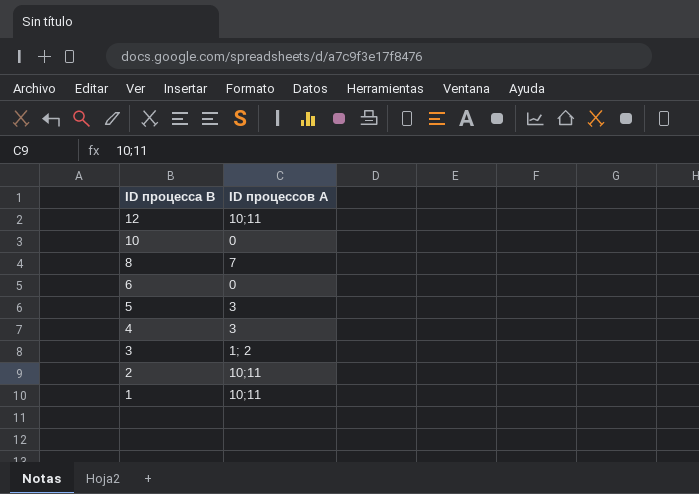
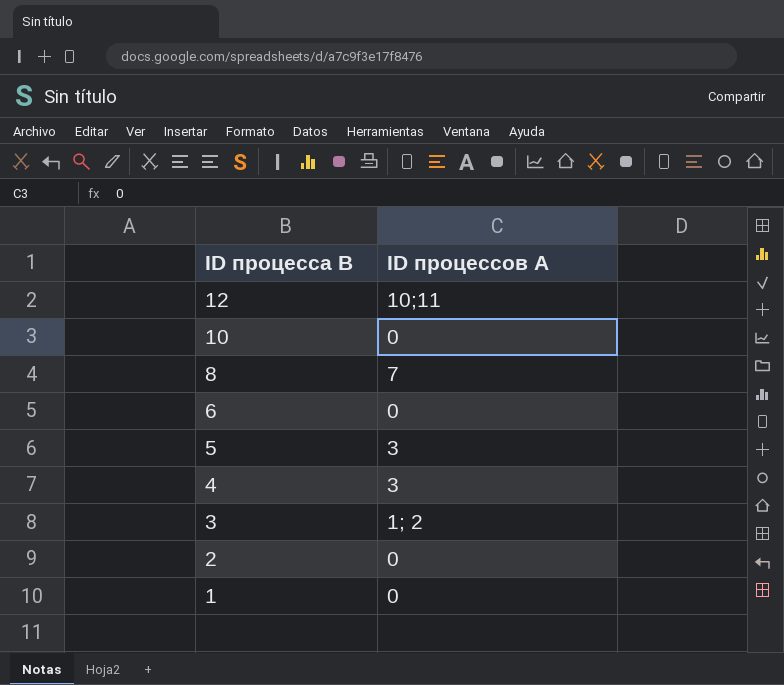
2 | ID процессов A: 10;11 -> 0
1 | ID процессов A: 10;11 -> 0

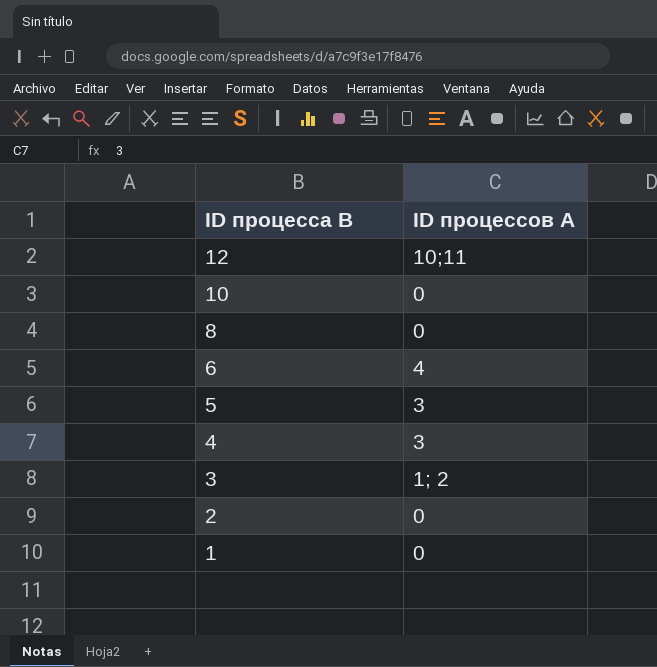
8 | ID процессов A: 7 -> 0
6 | ID процессов A: 0 -> 4

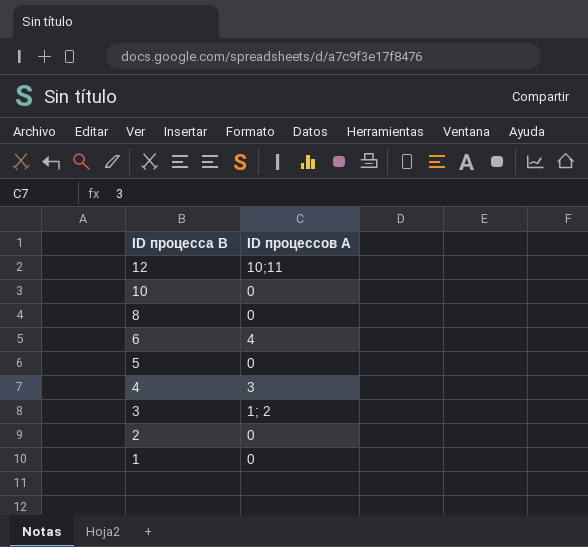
5 | ID процессов A: 3 -> 0

